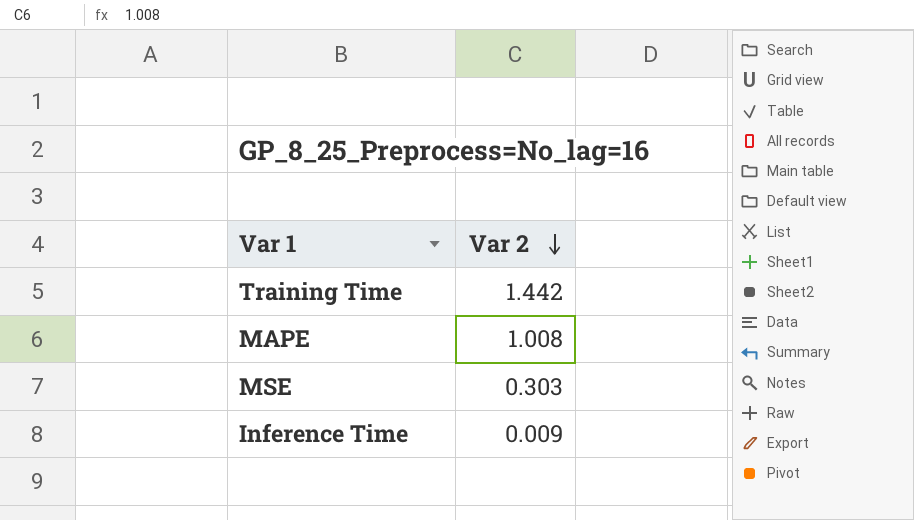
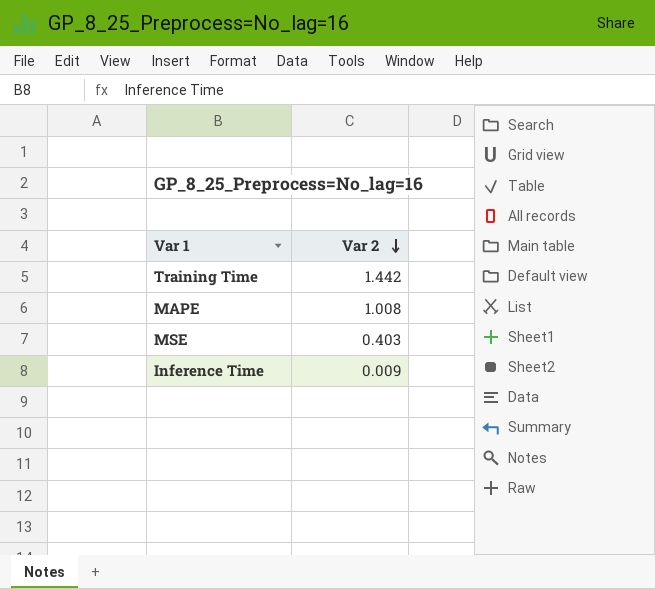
MSE | Var 2: 0.303 -> 0.403

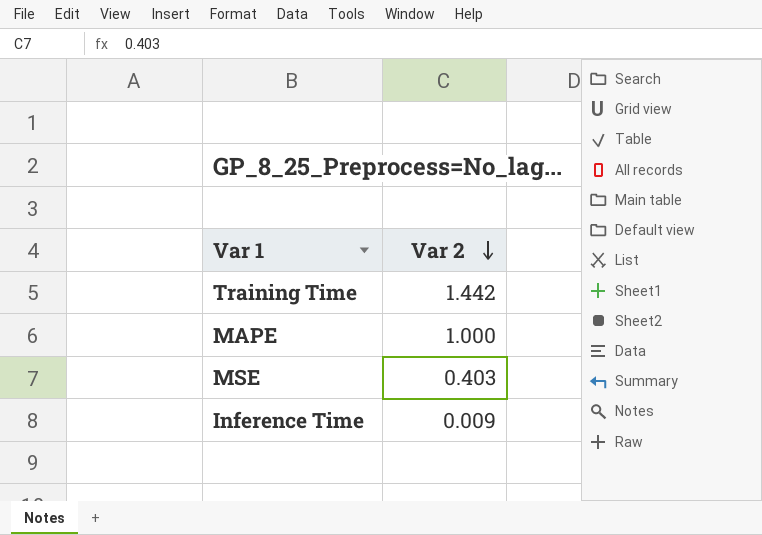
MAPE | Var 2: 1.008 -> 1.000

